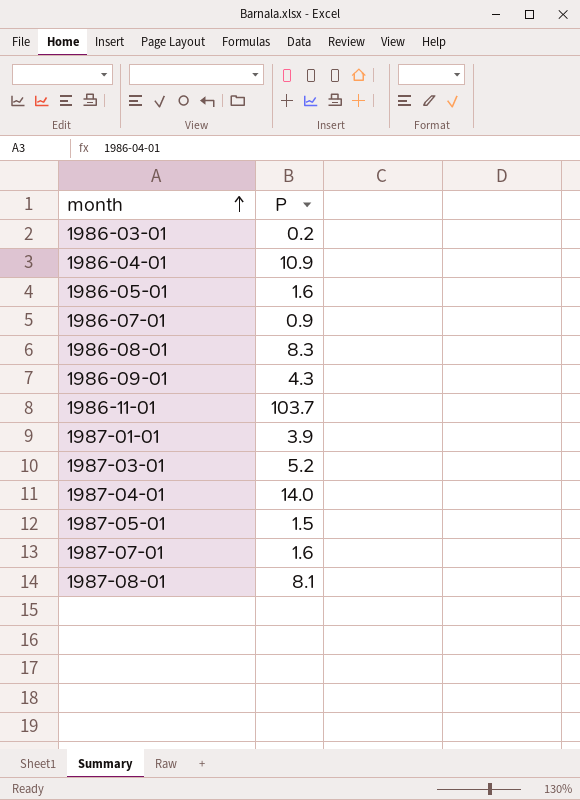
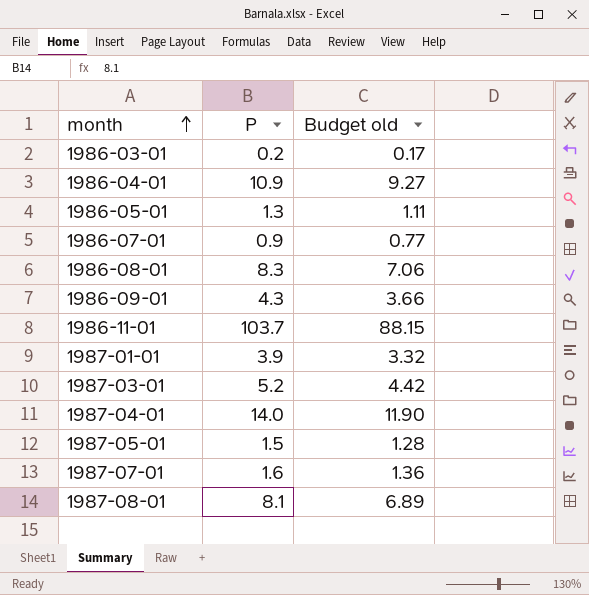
column Budget old | formula: none -> [P] * 0.85
1986-05-01 | P: 1.6 -> 1.3

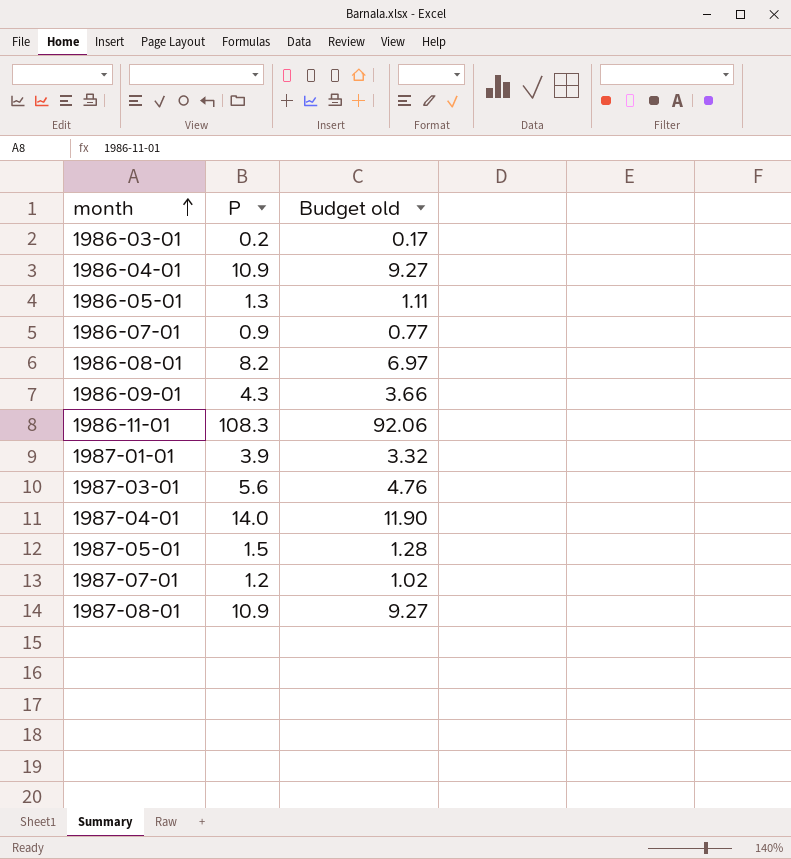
1986-08-01 | P: 8.3 -> 8.2
1986-08-01 | Budget old: 7.06 -> 6.97
1986-11-01 | P: 103.7 -> 108.3
1986-11-01 | Budget old: 88.15 -> 92.06
1987-03-01 | P: 5.2 -> 5.6
1987-03-01 | Budget old: 4.42 -> 4.76
1987-07-01 | P: 1.6 -> 1.2
1987-07-01 | Budget old: 1.36 -> 1.02
1987-08-01 | P: 8.1 -> 10.9
1987-08-01 | Budget old: 6.89 -> 9.27

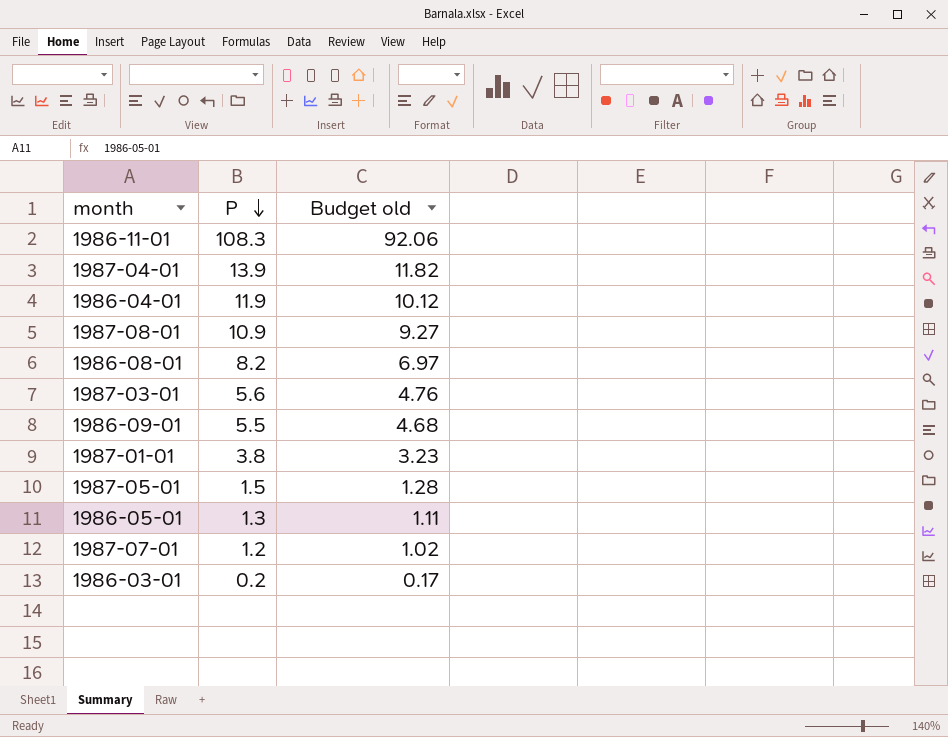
row order: month ascending -> P descending
row 1986-07-01: 0.9 | 0.77 -> none
1987-04-01 | P: 14.0 -> 13.9
1987-04-01 | Budget old: 11.90 -> 11.82
1986-04-01 | P: 10.9 -> 11.9
1986-04-01 | Budget old: 9.27 -> 10.12
1986-09-01 | P: 4.3 -> 5.5
1986-09-01 | Budget old: 3.66 -> 4.68
1987-01-01 | P: 3.9 -> 3.8
1987-01-01 | Budget old: 3.32 -> 3.23

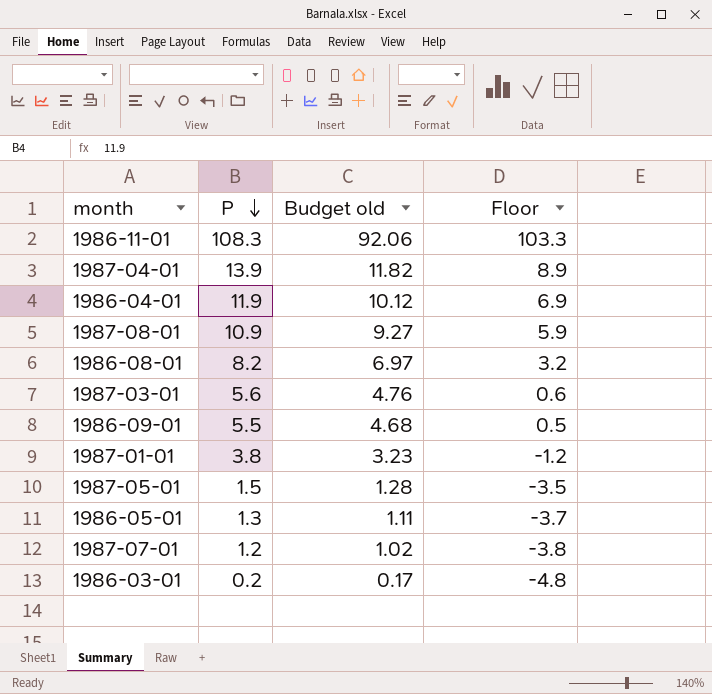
column Floor | formula: none -> [P] - 5

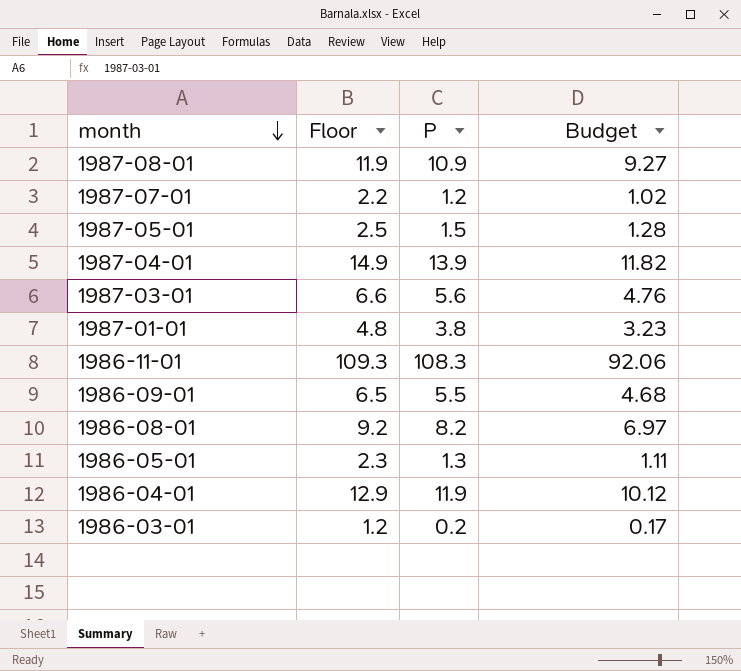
row order: P descending -> month descending
column Floor | formula: [P] - 5 -> [P] + 1
column Floor | position: 4 -> 2
column name: Budget old -> Budget

